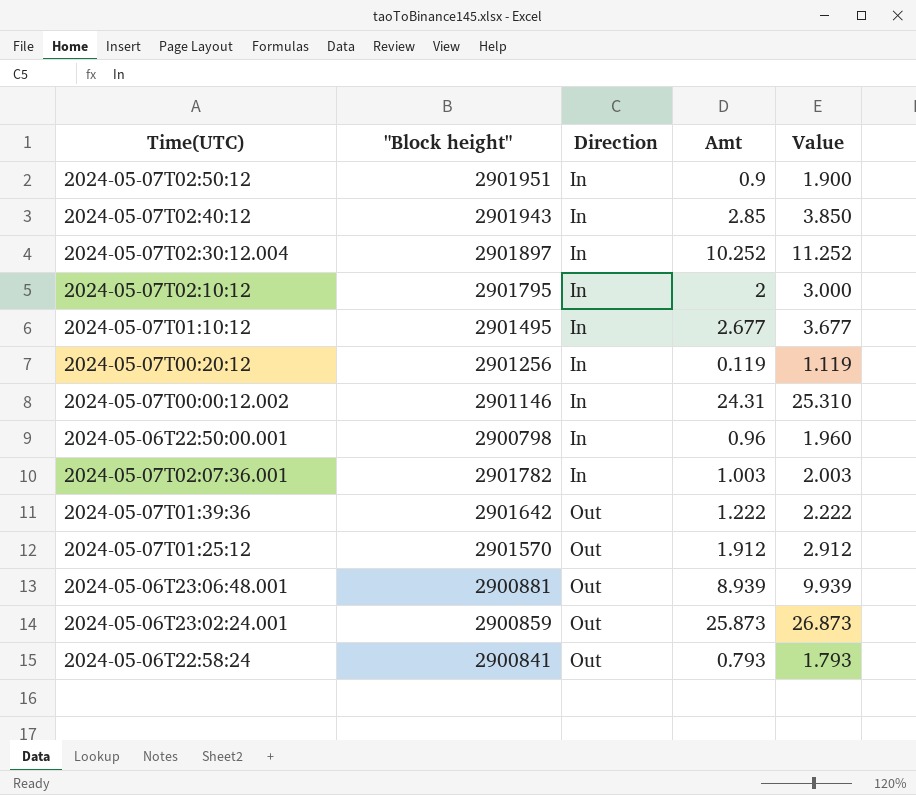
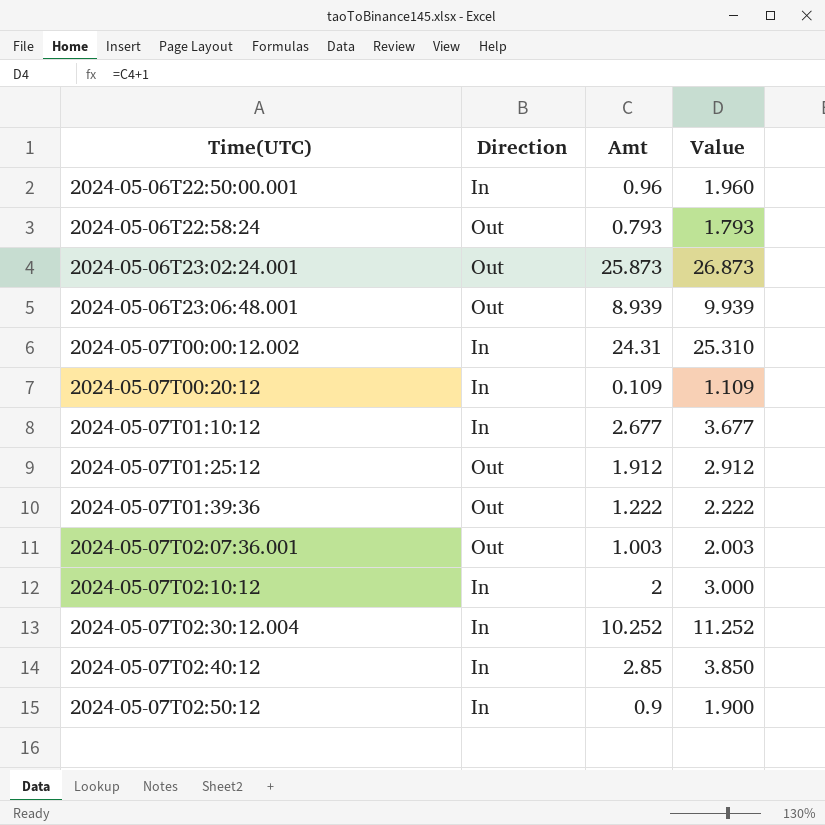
row order: Direction ascending -> Time(UTC) ascending
column "Block height" | position: 2 -> none
2024-05-07T00:20:12 | Amt: 0.119 -> 0.109
2024-05-07T00:20:12 | Value: 1.119 -> 1.109
2024-05-07T02:07:36.001 | Direction: In -> Out

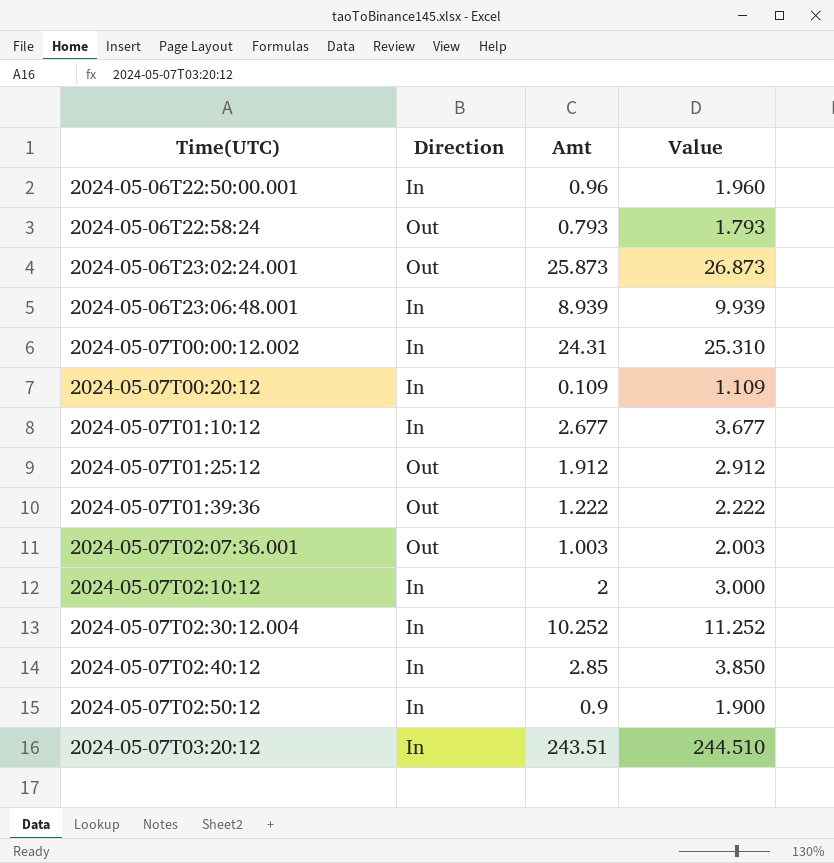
2024-05-06T23:06:48.001 | Direction: Out -> In
row 2024-05-07T03:20:12: none -> In | 243.51 | 244.510

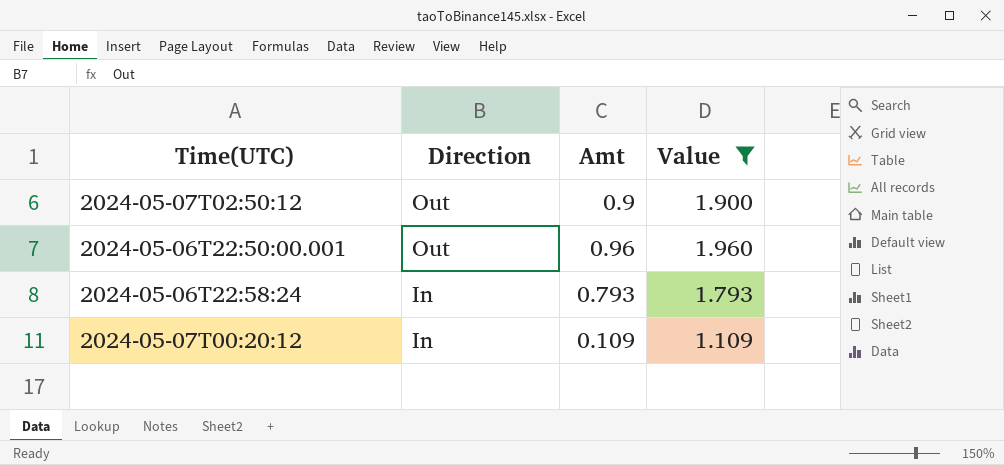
filter: none -> Value <= 1.960
row order: Time(UTC) ascending -> Direction descending
2024-05-07T02:50:12 | Direction: In -> Out
2024-05-06T22:50:00.001 | Direction: In -> Out
2024-05-06T22:58:24 | Direction: Out -> In

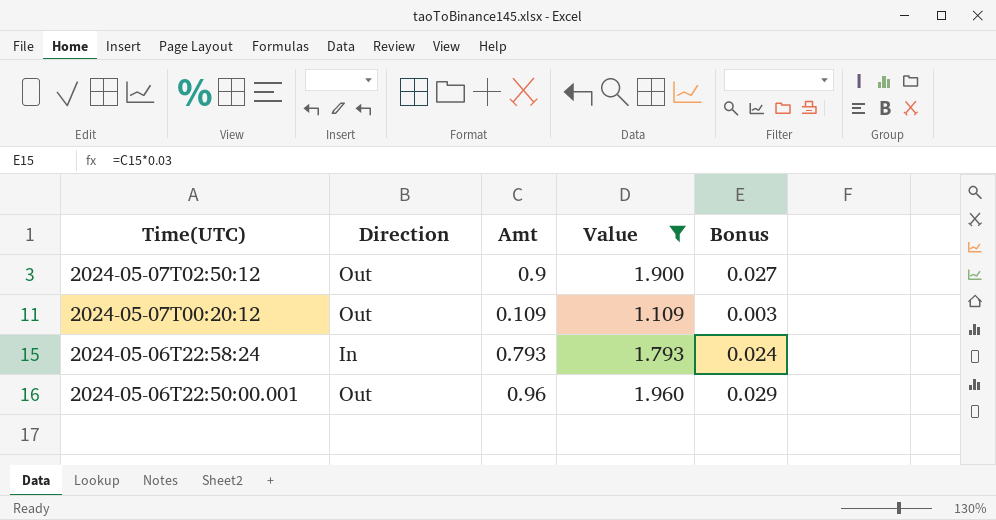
row order: Direction descending -> Time(UTC) descending
column Bonus | formula: none -> [Amt] * 0.03
2024-05-07T00:20:12 | Direction: In -> Out

